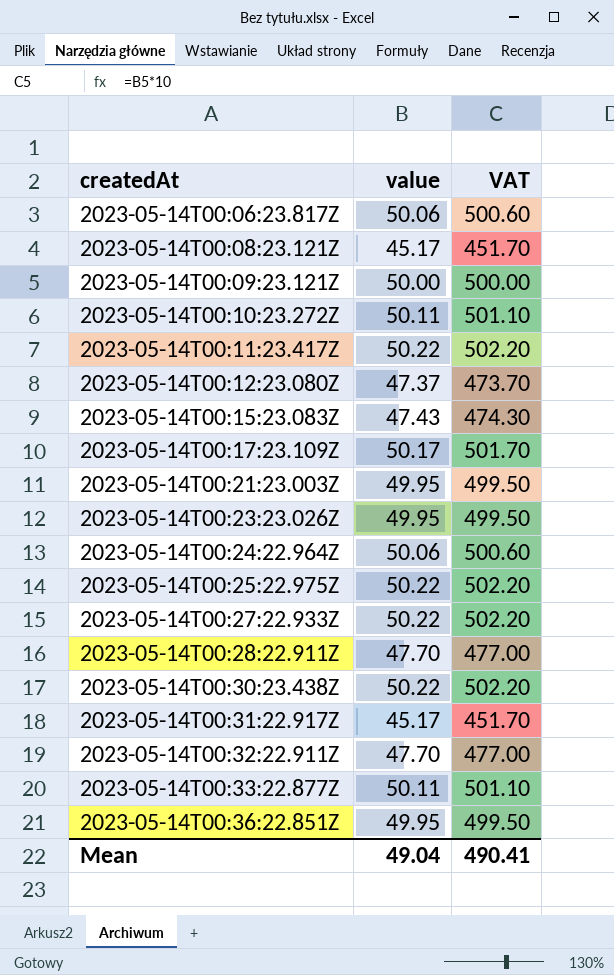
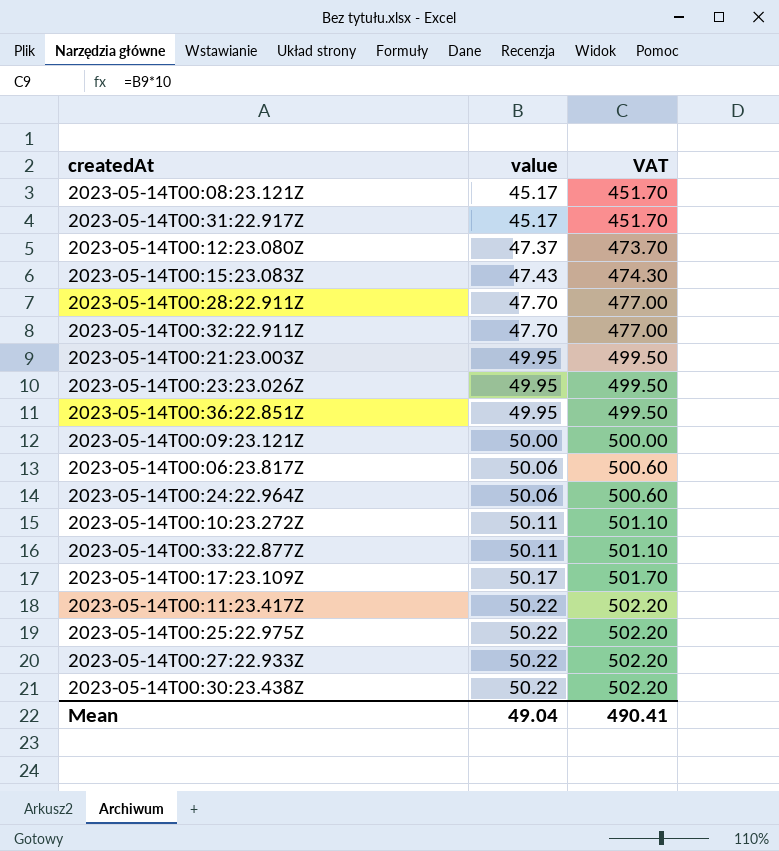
row order: createdAt ascending -> value ascending

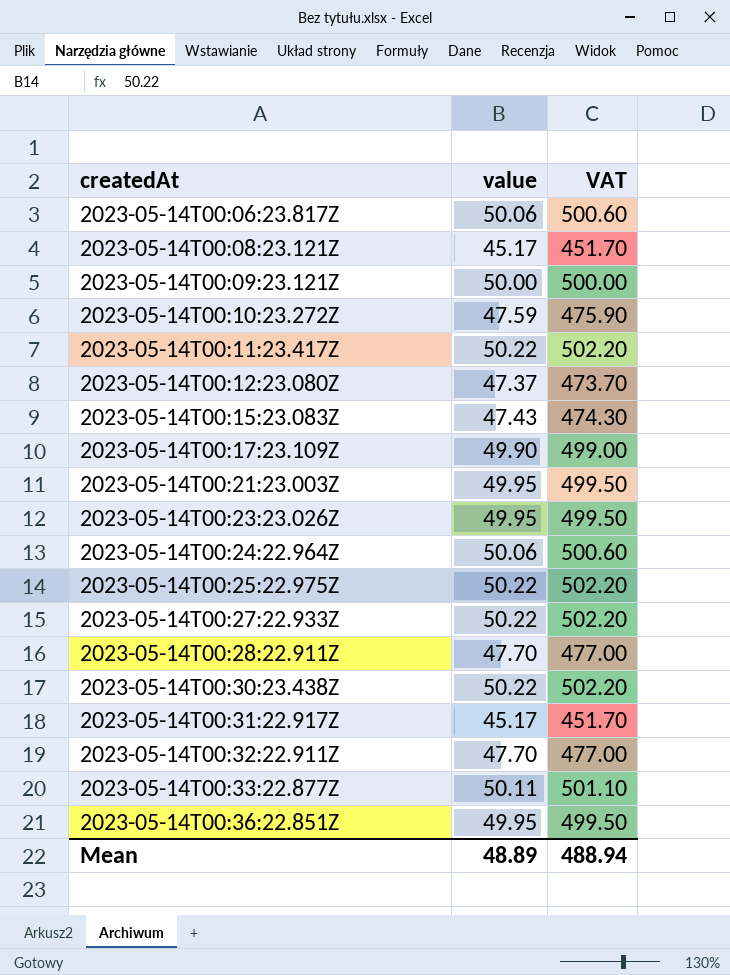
row order: value ascending -> createdAt ascending
2023-05-14T00:10:23.272Z | value: 50.11 -> 47.59
2023-05-14T00:10:23.272Z | VAT: 501.10 -> 475.90
2023-05-14T00:17:23.109Z | value: 50.17 -> 49.90
2023-05-14T00:17:23.109Z | VAT: 501.70 -> 499.00
Mean | value: 49.04 -> 48.89
Mean | VAT: 490.41 -> 488.94

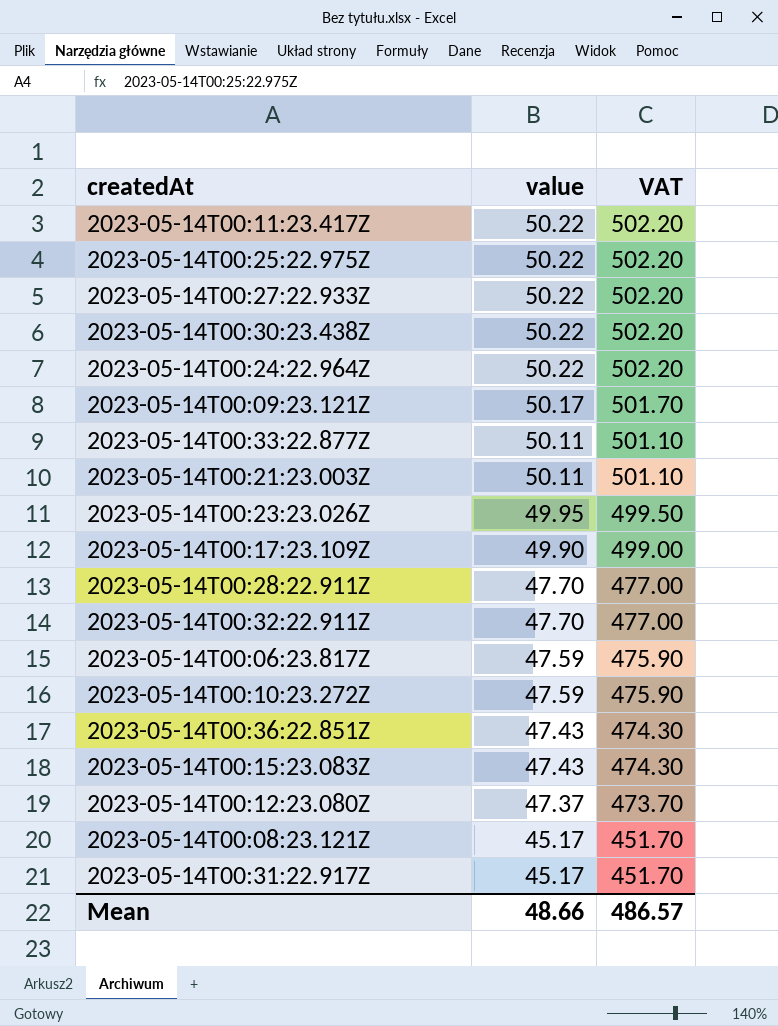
row order: createdAt ascending -> value descending
2023-05-14T00:24:22.964Z | value: 50.06 -> 50.22
2023-05-14T00:24:22.964Z | VAT: 500.60 -> 502.20
2023-05-14T00:09:23.121Z | value: 50.00 -> 50.17
2023-05-14T00:09:23.121Z | VAT: 500.00 -> 501.70
2023-05-14T00:21:23.003Z | value: 49.95 -> 50.11
2023-05-14T00:21:23.003Z | VAT: 499.50 -> 501.10
2023-05-14T00:06:23.817Z | value: 50.06 -> 47.59
2023-05-14T00:06:23.817Z | VAT: 500.60 -> 475.90
2023-05-14T00:36:22.851Z | value: 49.95 -> 47.43
2023-05-14T00:36:22.851Z | VAT: 499.50 -> 474.30
Mean | value: 48.89 -> 48.66
Mean | VAT: 488.94 -> 486.57

